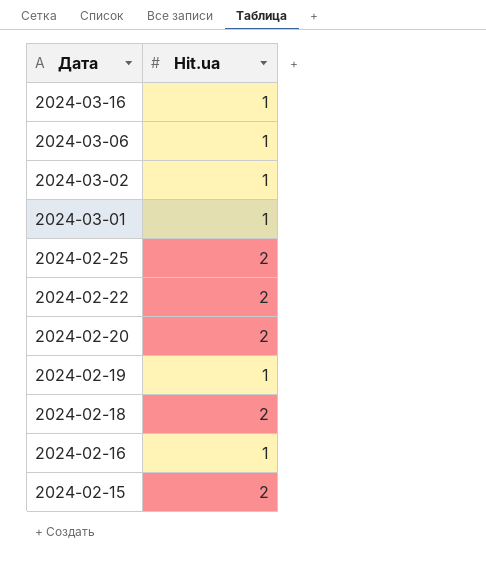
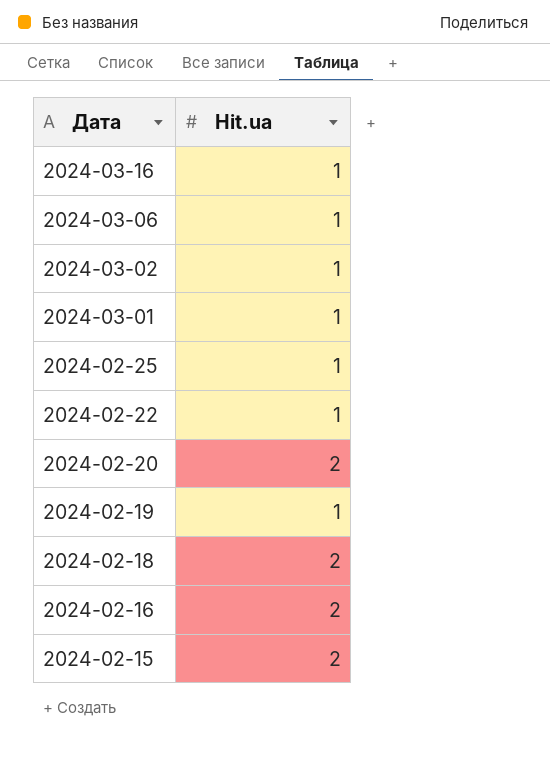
2024-02-25 | Hit.ua: 2 -> 1
2024-02-22 | Hit.ua: 2 -> 1
2024-02-16 | Hit.ua: 1 -> 2

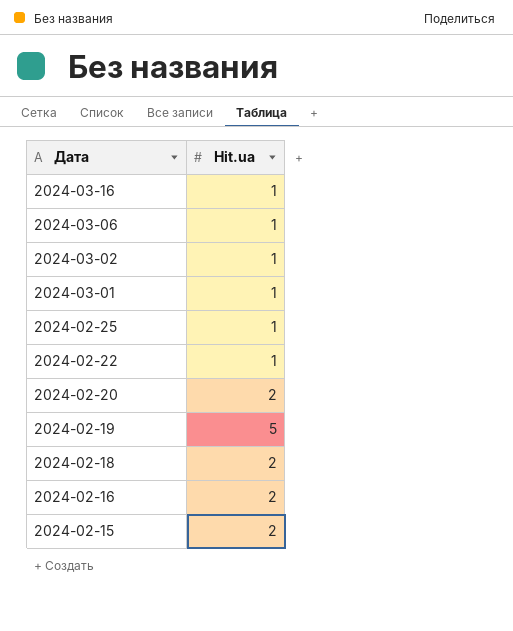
2024-02-19 | Hit.ua: 1 -> 5

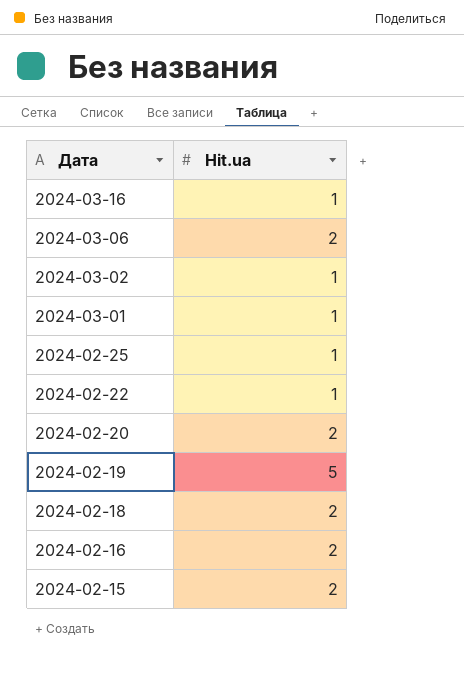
2024-03-06 | Hit.ua: 1 -> 2

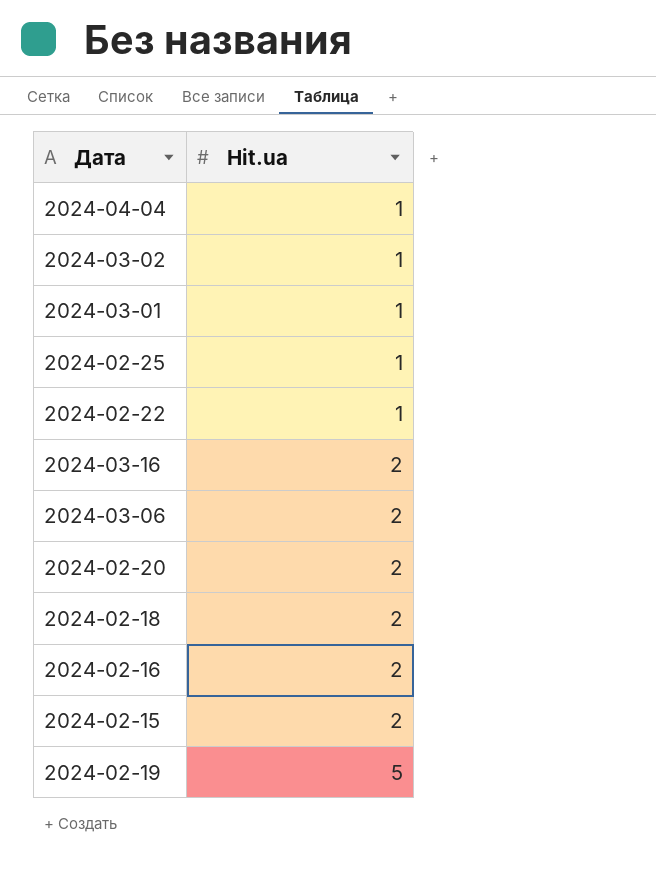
row order: Дата descending -> Hit.ua ascending
row 2024-04-04: none -> 1
2024-03-16 | Hit.ua: 1 -> 2

